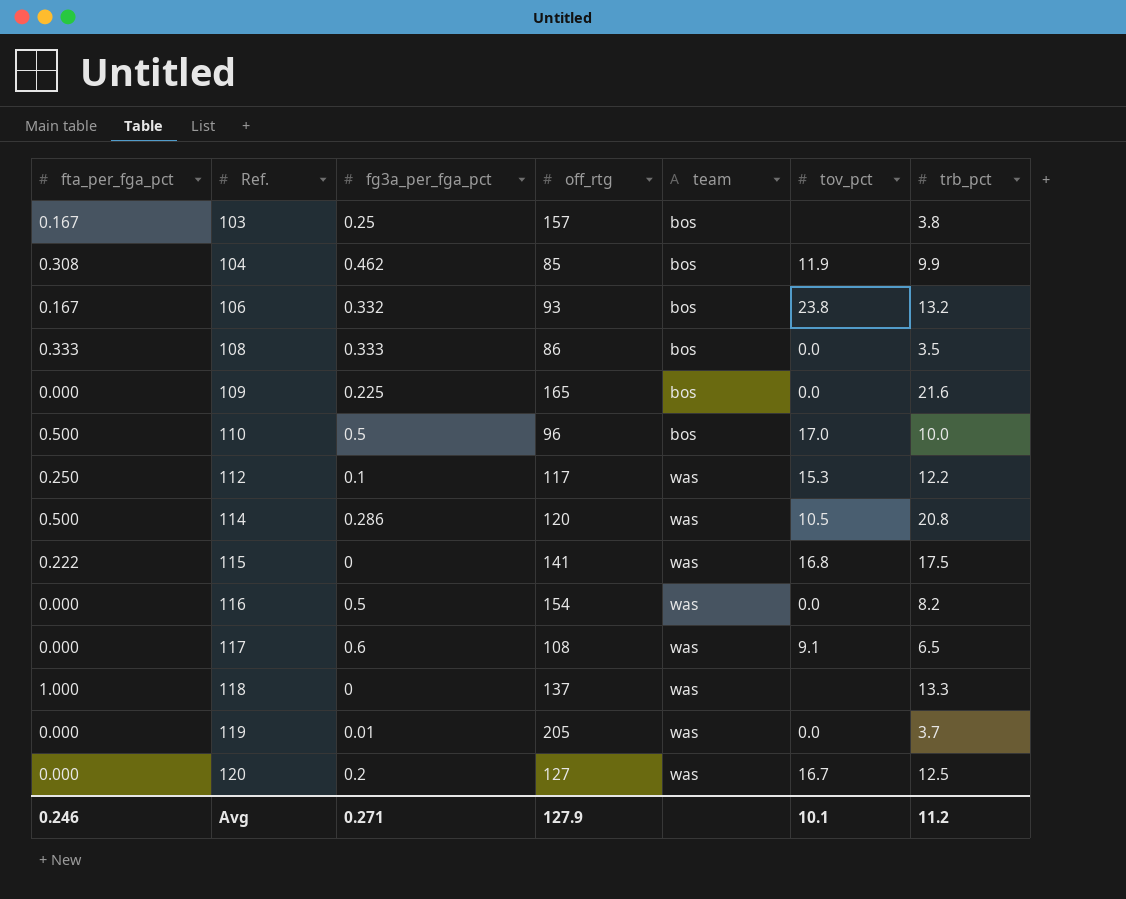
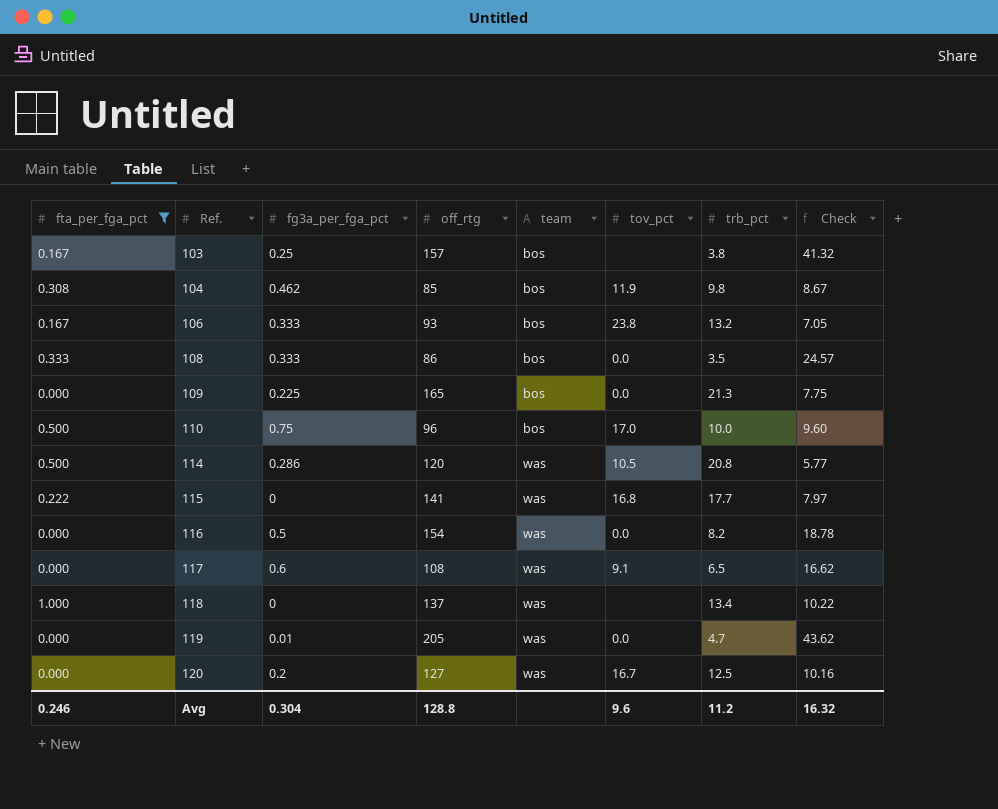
filter: none -> fta_per_fga_pct != 0.250
column Check | formula: none -> [off_rtg] / [trb_pct]
104 | trb_pct: 9.9 -> 9.8
106 | fg3a_per_fga_pct: 0.332 -> 0.333
109 | trb_pct: 21.6 -> 21.3
110 | fg3a_per_fga_pct: 0.5 -> 0.75
115 | trb_pct: 17.5 -> 17.7
118 | trb_pct: 13.3 -> 13.4
119 | trb_pct: 3.7 -> 4.7
Avg | fg3a_per_fga_pct: 0.271 -> 0.304
Avg | off_rtg: 127.9 -> 128.8
Avg | tov_pct: 10.1 -> 9.6

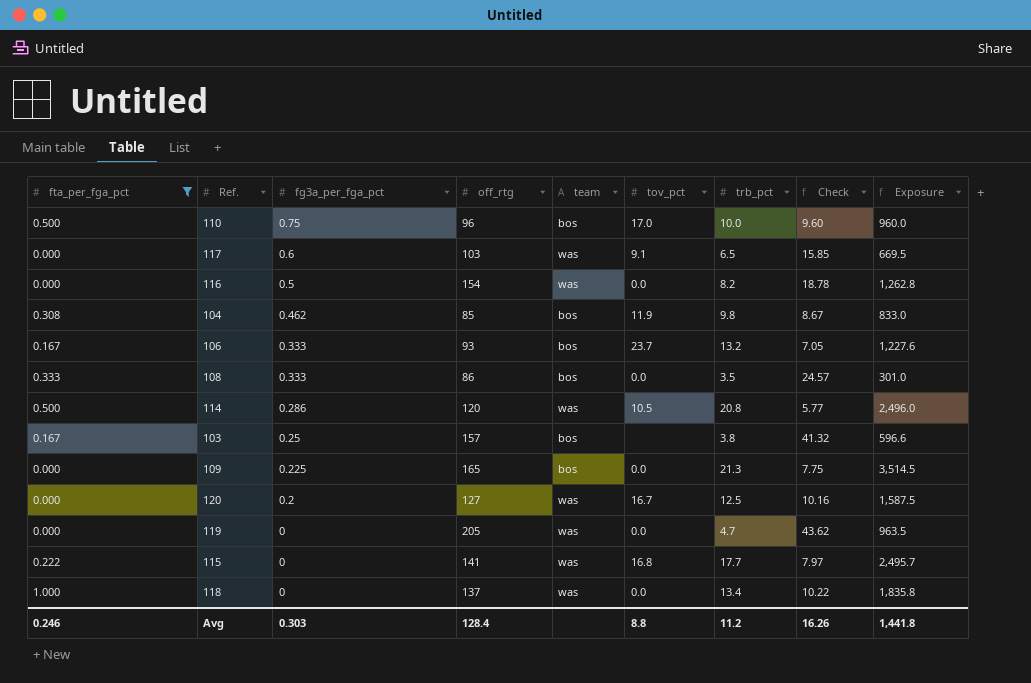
row order: Ref. ascending -> fg3a_per_fga_pct descending
column Exposure | formula: none -> [off_rtg] * [trb_pct]
117 | off_rtg: 108 -> 103
117 | Check: 16.62 -> 15.85
106 | tov_pct: 23.8 -> 23.7
119 | fg3a_per_fga_pct: 0.01 -> 0
118 | tov_pct: none -> 0.0
Avg | fg3a_per_fga_pct: 0.304 -> 0.303
Avg | off_rtg: 128.8 -> 128.4
Avg | tov_pct: 9.6 -> 8.8
Avg | Check: 16.32 -> 16.26

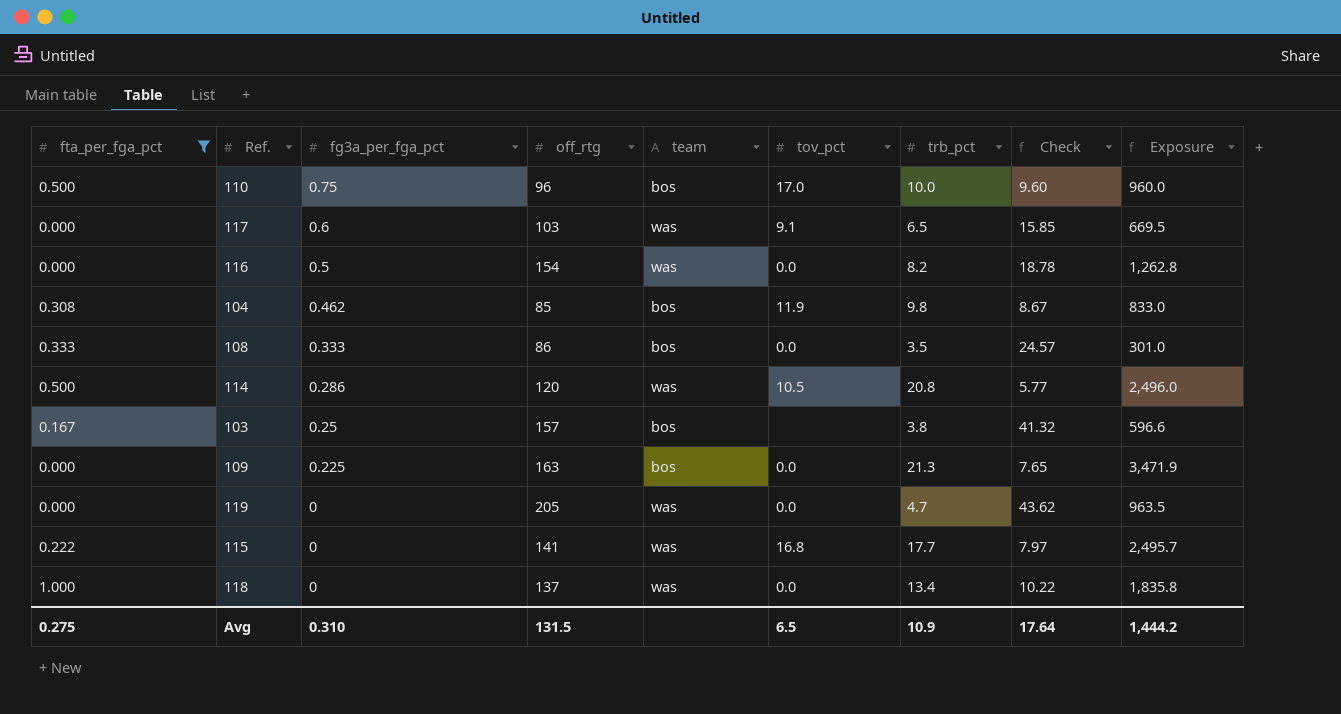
row 106: 0.167 | 0.333 | 93 | bos | 23.7 | 13.2 | 7.05 | 1,227.6 -> none
row 120: 0.000 | 0.2 | 127 | was | 16.7 | 12.5 | 10.16 | 1,587.5 -> none
109 | off_rtg: 165 -> 163
109 | Check: 7.75 -> 7.65
109 | Exposure: 3,514.5 -> 3,471.9
Avg | fta_per_fga_pct: 0.246 -> 0.275
Avg | fg3a_per_fga_pct: 0.303 -> 0.310
Avg | off_rtg: 128.4 -> 131.5
Avg | tov_pct: 8.8 -> 6.5
Avg | trb_pct: 11.2 -> 10.9
Avg | Check: 16.26 -> 17.64
Avg | Exposure: 1,441.8 -> 1,444.2

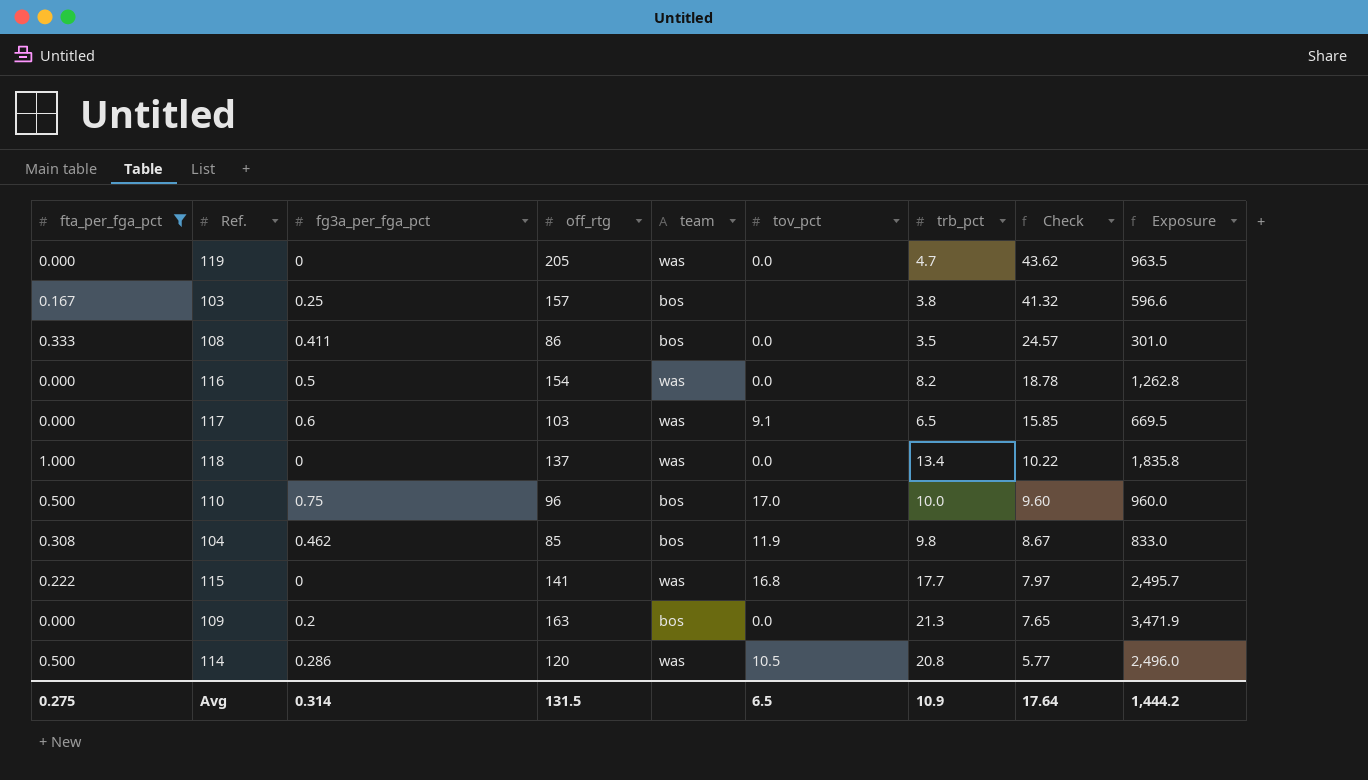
row order: fg3a_per_fga_pct descending -> Check descending
108 | fg3a_per_fga_pct: 0.333 -> 0.411
109 | fg3a_per_fga_pct: 0.225 -> 0.2
Avg | fg3a_per_fga_pct: 0.310 -> 0.314

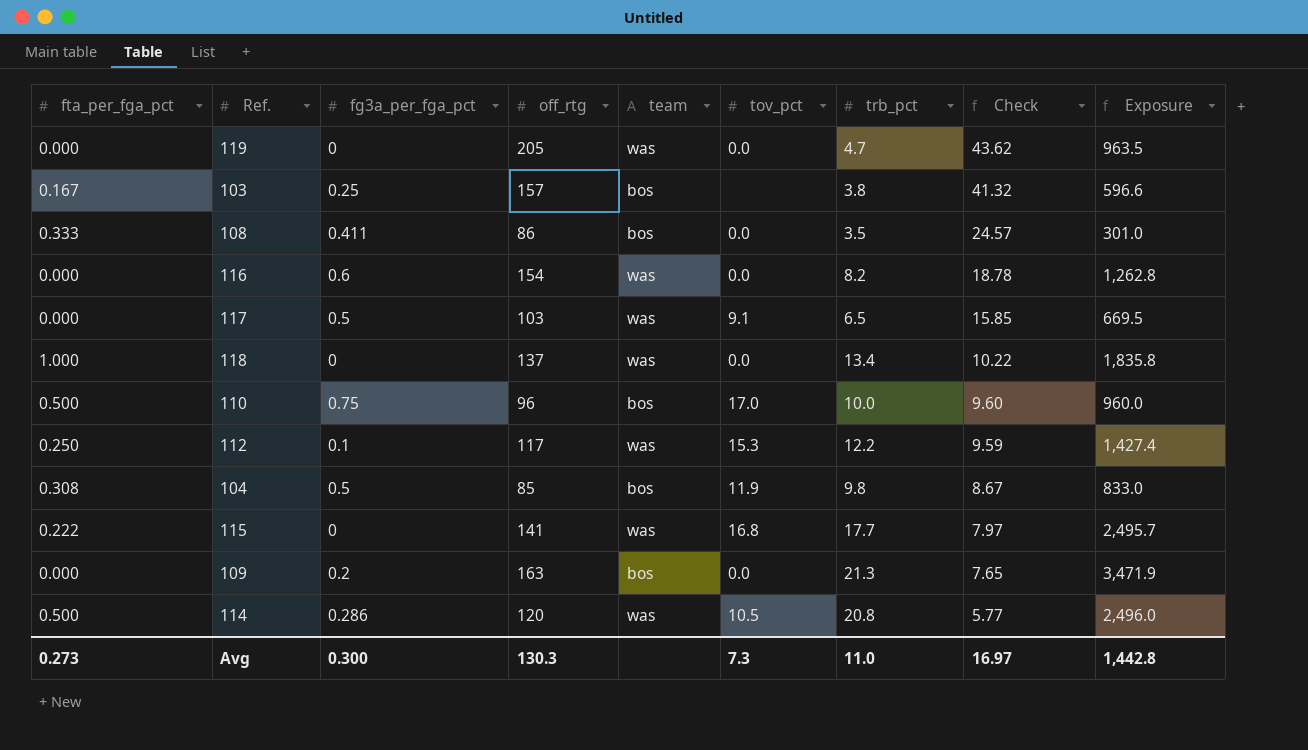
filter: fta_per_fga_pct != 0.250 -> none
116 | fg3a_per_fga_pct: 0.5 -> 0.6
117 | fg3a_per_fga_pct: 0.6 -> 0.5
104 | fg3a_per_fga_pct: 0.462 -> 0.5
Avg | fta_per_fga_pct: 0.275 -> 0.273
Avg | fg3a_per_fga_pct: 0.314 -> 0.300
Avg | off_rtg: 131.5 -> 130.3
Avg | tov_pct: 6.5 -> 7.3
Avg | trb_pct: 10.9 -> 11.0
Avg | Check: 17.64 -> 16.97
Avg | Exposure: 1,444.2 -> 1,442.8

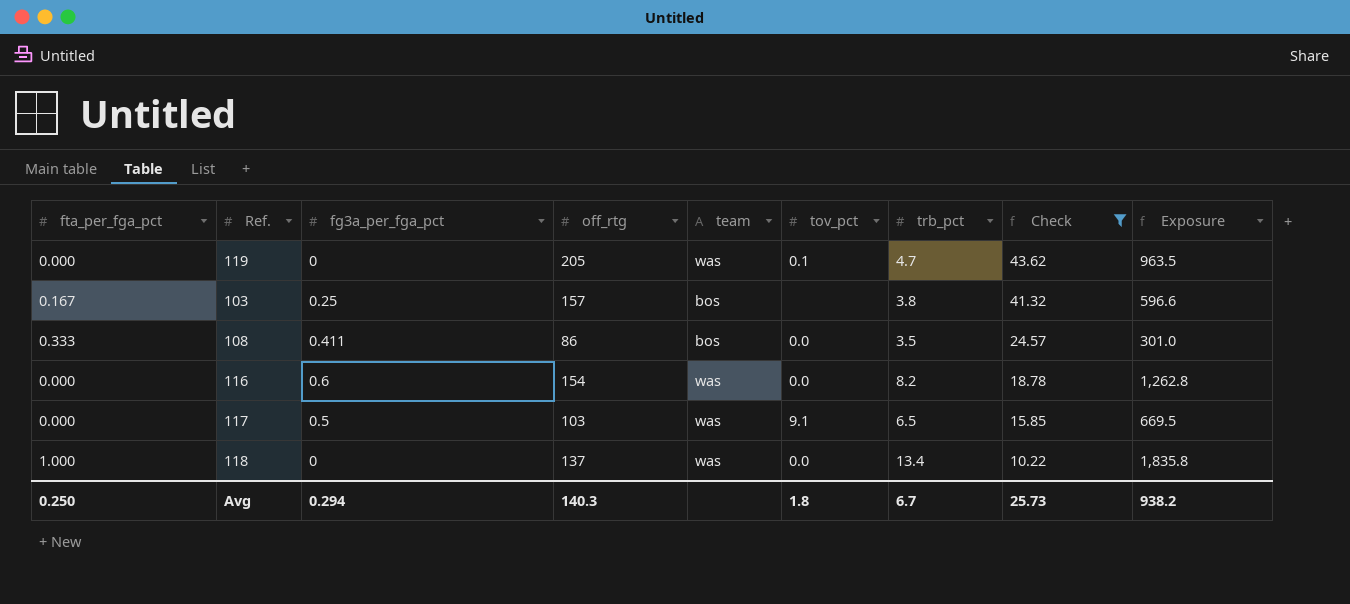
filter: none -> Check >= 10.22
119 | tov_pct: 0.0 -> 0.1
Avg | fta_per_fga_pct: 0.273 -> 0.250
Avg | fg3a_per_fga_pct: 0.300 -> 0.294
Avg | off_rtg: 130.3 -> 140.3
Avg | tov_pct: 7.3 -> 1.8
Avg | trb_pct: 11.0 -> 6.7
Avg | Check: 16.97 -> 25.73
Avg | Exposure: 1,442.8 -> 938.2

